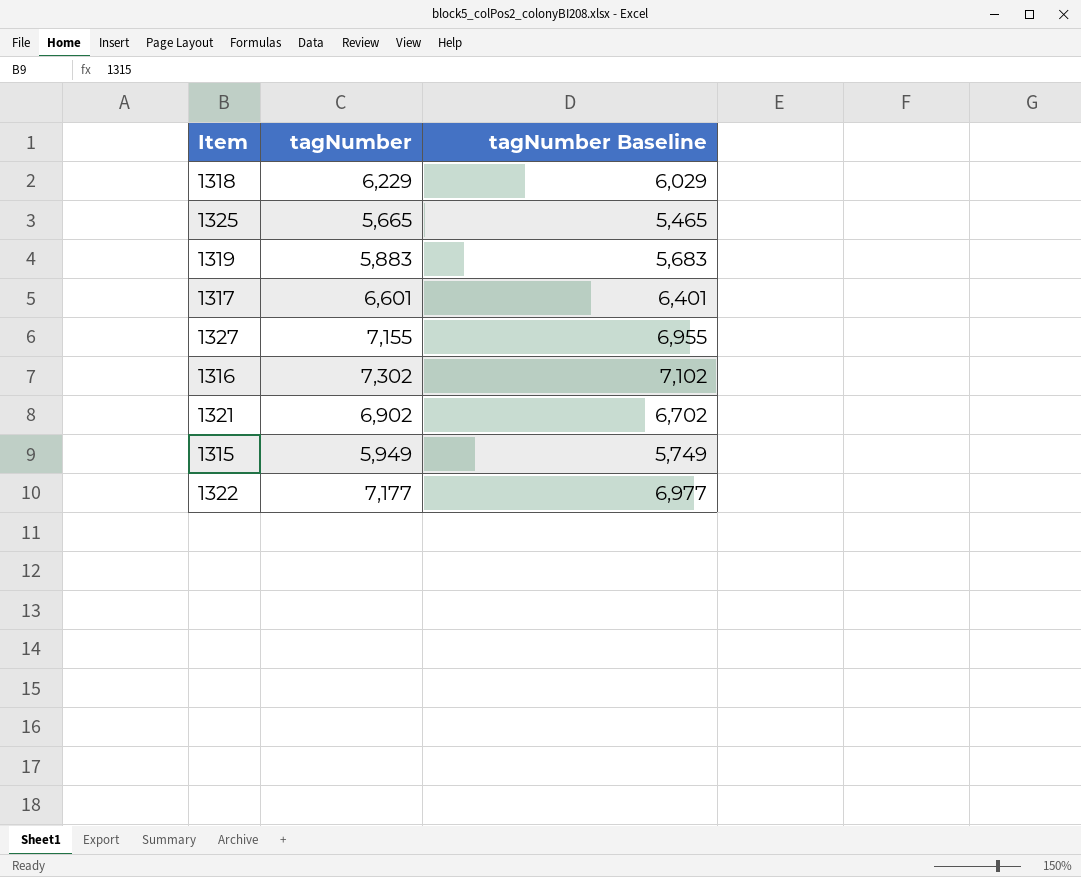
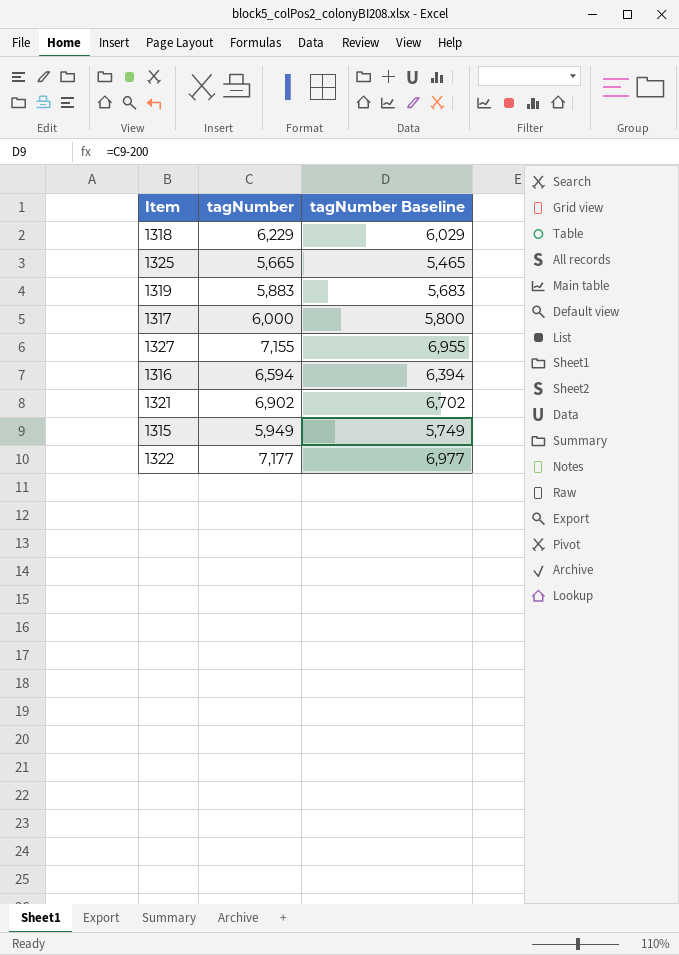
1317 | tagNumber: 6,601 -> 6,000
1317 | tagNumber Baseline: 6,401 -> 5,800
1316 | tagNumber: 7,302 -> 6,594
1316 | tagNumber Baseline: 7,102 -> 6,394

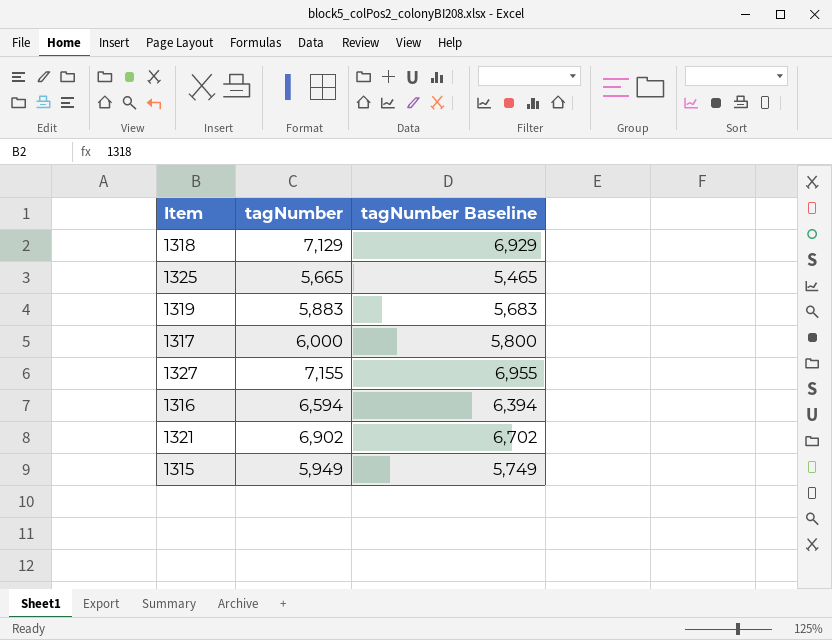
row 1322: 7,177 | 6,977 -> none
1318 | tagNumber: 6,229 -> 7,129
1318 | tagNumber Baseline: 6,029 -> 6,929

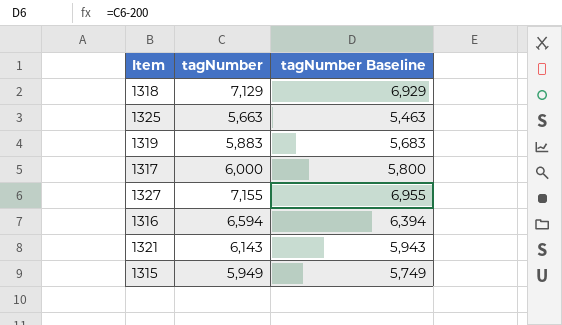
1325 | tagNumber: 5,665 -> 5,663
1325 | tagNumber Baseline: 5,465 -> 5,463
1321 | tagNumber: 6,902 -> 6,143
1321 | tagNumber Baseline: 6,702 -> 5,943

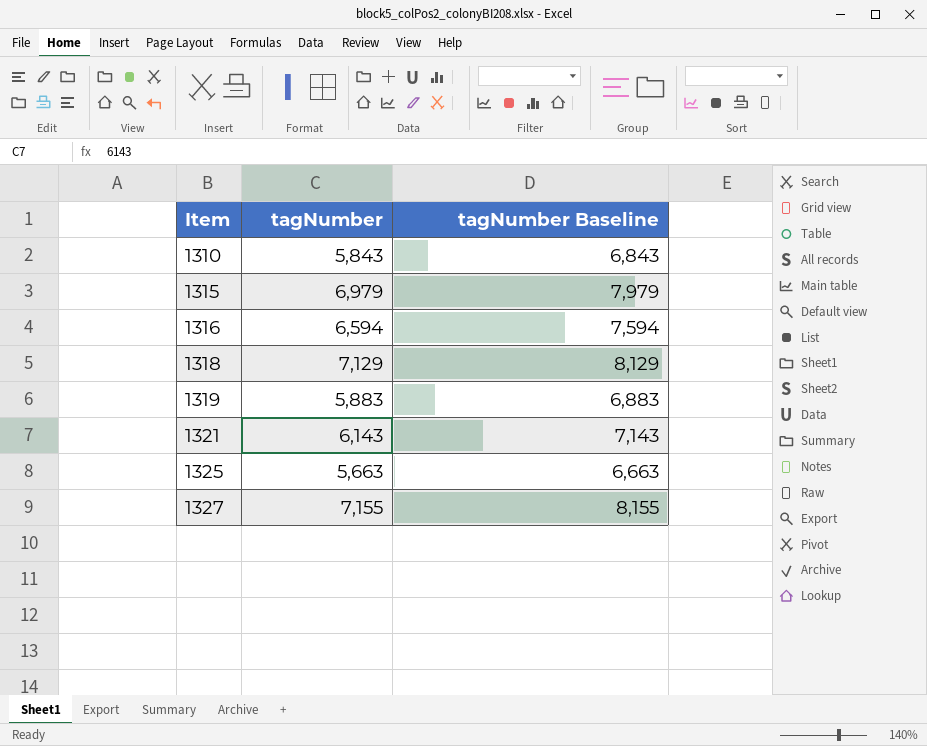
row order: none -> Item ascending
column tagNumber Baseline | formula: [tagNumber] - 200 -> [tagNumber] + 1000
row 1317: 6,000 | 5,800 -> none
row 1310: none -> 5,843 | 6,843
1315 | tagNumber: 5,949 -> 6,979

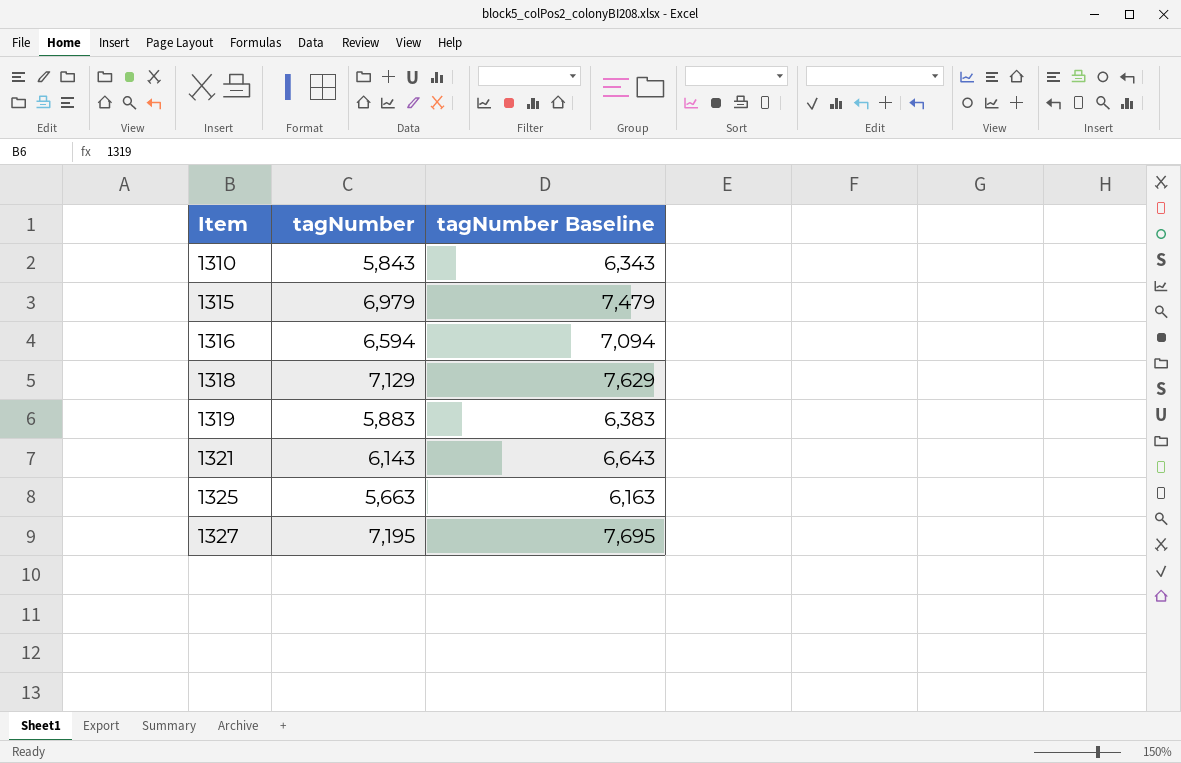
column tagNumber Baseline | formula: [tagNumber] + 1000 -> [tagNumber] + 500
1327 | tagNumber: 7,155 -> 7,195

